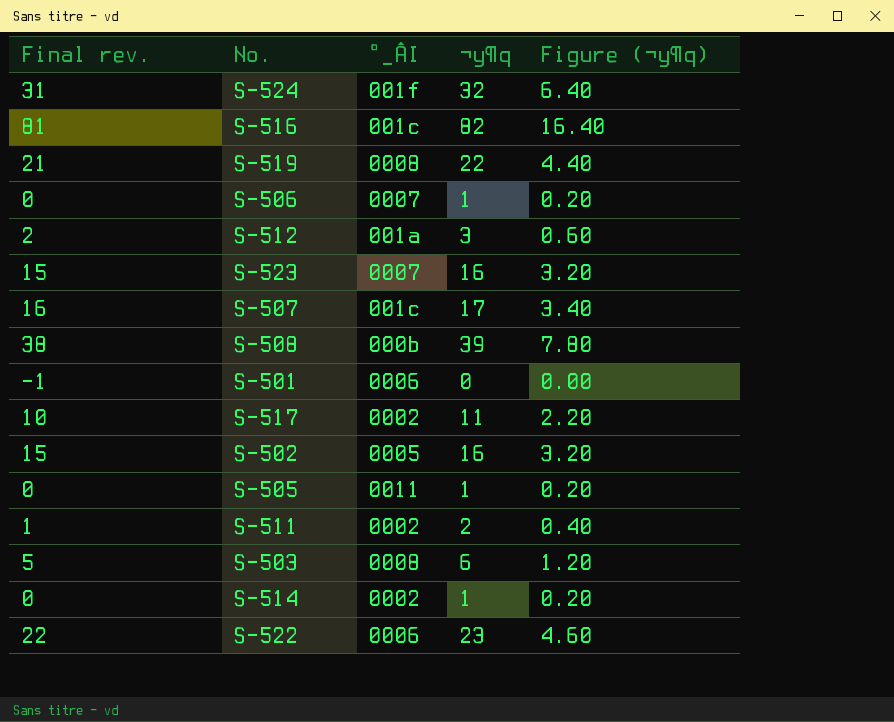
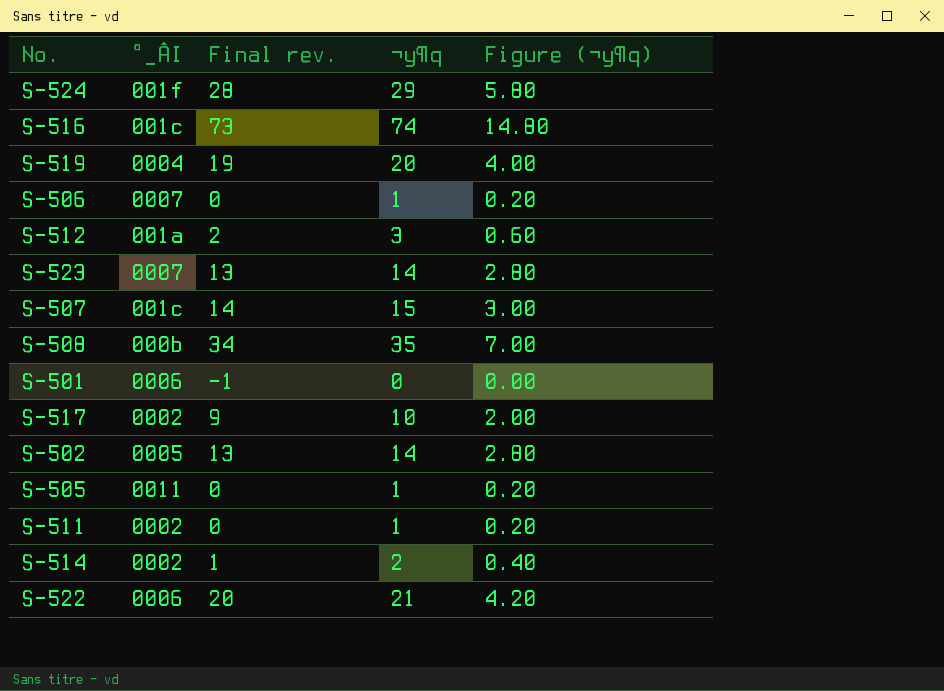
column Final rev. | position: 1 -> 3
row S-503: 5 | 0008 | 6 | 1.20 -> none
S-524 | Final rev.: 31 -> 28
S-524 | ¬y¶q: 32 -> 29
S-524 | Figure (¬y¶q): 6.40 -> 5.80
S-516 | Final rev.: 81 -> 73
S-516 | ¬y¶q: 82 -> 74
S-516 | Figure (¬y¶q): 16.40 -> 14.80
S-519 | °_ÂI: 0008 -> 0004
S-519 | Final rev.: 21 -> 19
S-519 | ¬y¶q: 22 -> 20
S-519 | Figure (¬y¶q): 4.40 -> 4.00
S-523 | Final rev.: 15 -> 13
S-523 | ¬y¶q: 16 -> 14
S-523 | Figure (¬y¶q): 3.20 -> 2.80
S-507 | Final rev.: 16 -> 14
S-507 | ¬y¶q: 17 -> 15
S-507 | Figure (¬y¶q): 3.40 -> 3.00
S-508 | Final rev.: 38 -> 34
S-508 | ¬y¶q: 39 -> 35
S-508 | Figure (¬y¶q): 7.80 -> 7.00
S-517 | Final rev.: 10 -> 9
S-517 | ¬y¶q: 11 -> 10
S-517 | Figure (¬y¶q): 2.20 -> 2.00
S-502 | Final rev.: 15 -> 13
S-502 | ¬y¶q: 16 -> 14
S-502 | Figure (¬y¶q): 3.20 -> 2.80
S-511 | Final rev.: 1 -> 0
S-511 | ¬y¶q: 2 -> 1
S-511 | Figure (¬y¶q): 0.40 -> 0.20
S-514 | Final rev.: 0 -> 1
S-514 | ¬y¶q: 1 -> 2
S-514 | Figure (¬y¶q): 0.20 -> 0.40
S-522 | Final rev.: 22 -> 20
S-522 | ¬y¶q: 23 -> 21
S-522 | Figure (¬y¶q): 4.60 -> 4.20

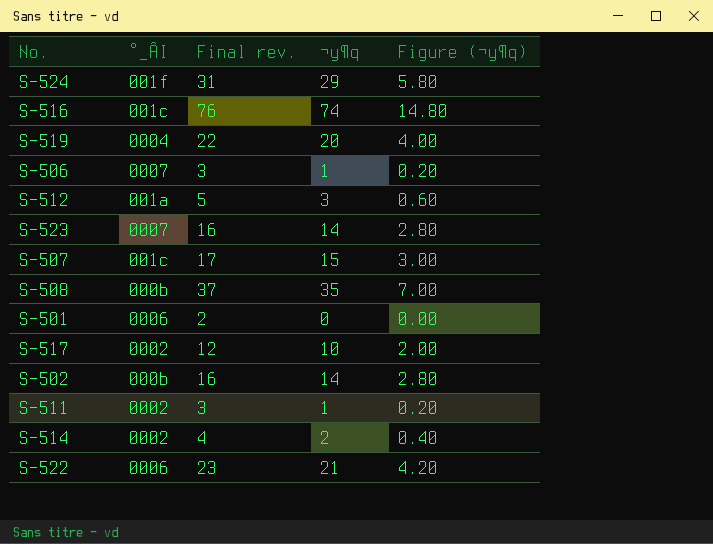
column Final rev. | formula: [¬y¶q] - 1 -> [¬y¶q] + 2
row S-505: 0011 | 0 | 1 | 0.20 -> none
S-502 | °_ÂI: 0005 -> 000b

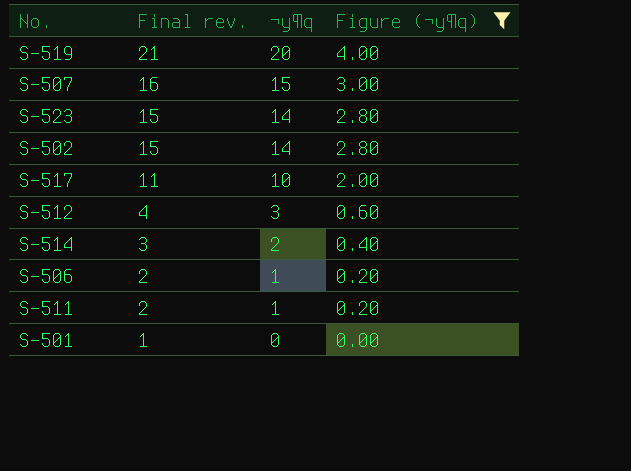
filter: none -> Figure (¬y¶q) <= 4.00
row order: none -> Final rev. descending
column °_ÂI | position: 2 -> none
column Final rev. | formula: [¬y¶q] + 2 -> [¬y¶q] + 1

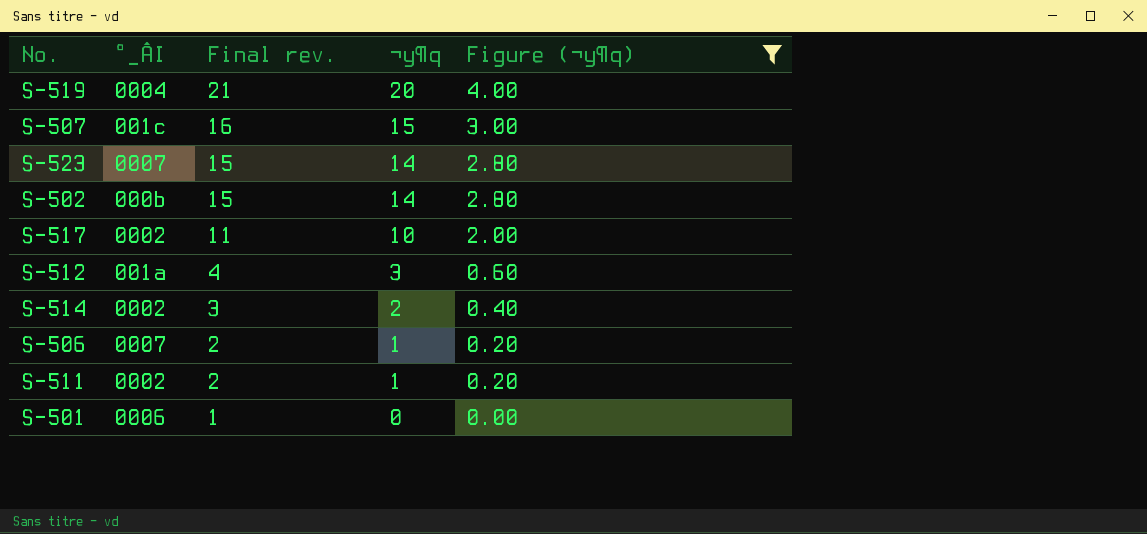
column °_ÂI | position: none -> 2

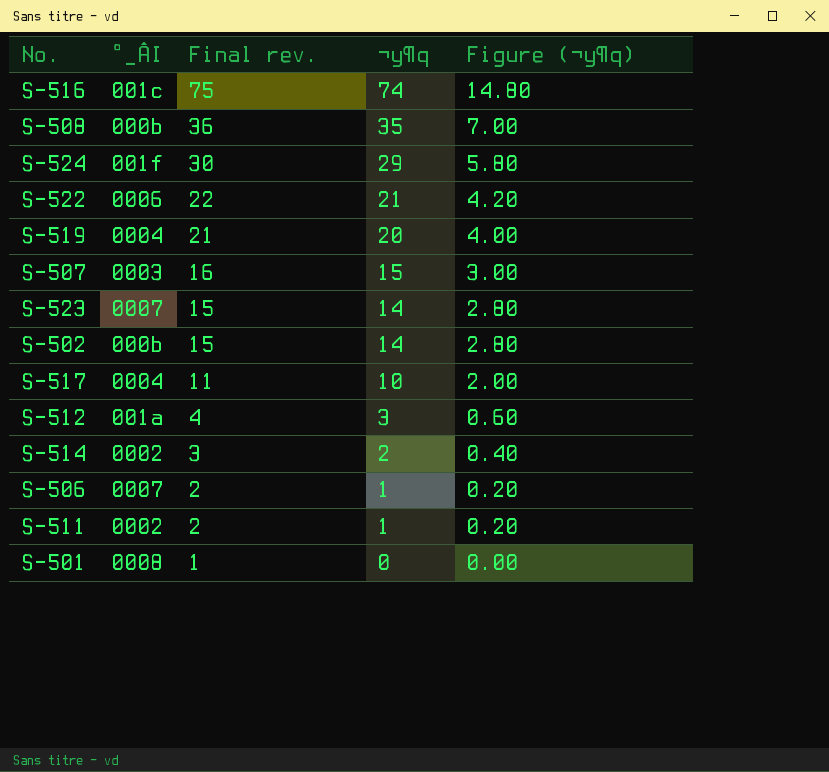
filter: Figure (¬y¶q) <= 4.00 -> none
S-507 | °_ÂI: 001c -> 0003
S-517 | °_ÂI: 0002 -> 0004
S-501 | °_ÂI: 0006 -> 0008

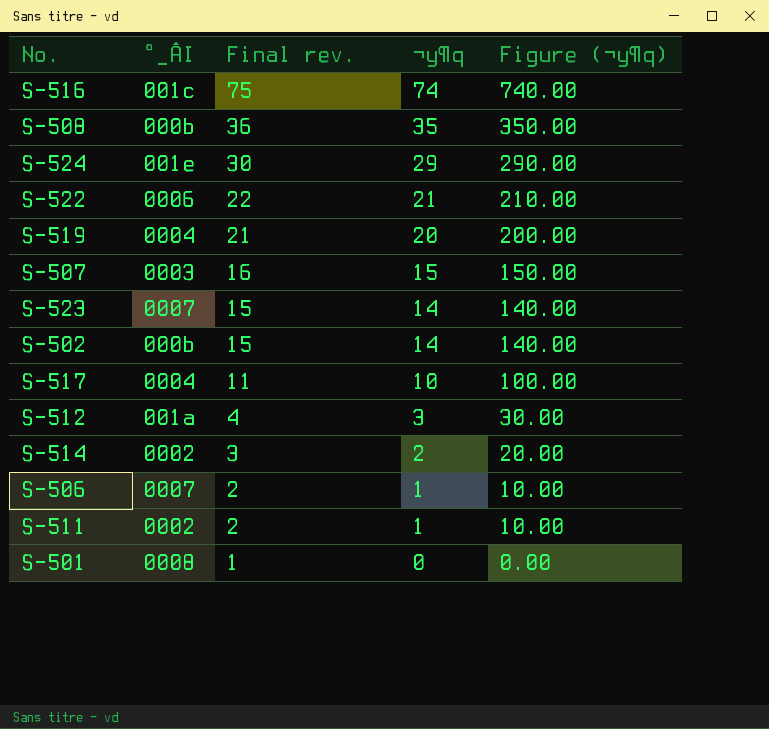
column Figure (¬y¶q) | formula: [¬y¶q] * 0.2 -> [¬y¶q] * 10
S-524 | °_ÂI: 001f -> 001e

